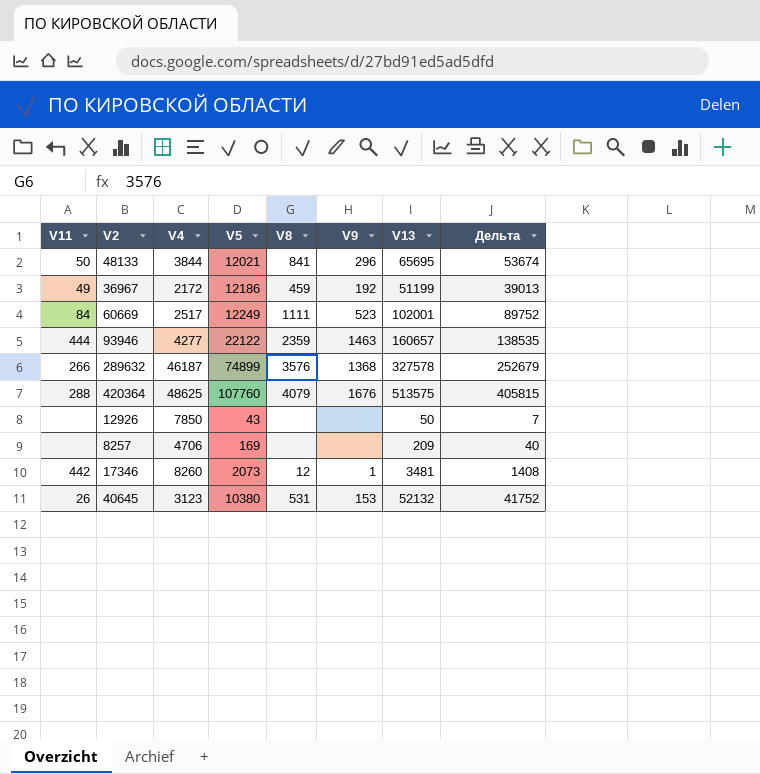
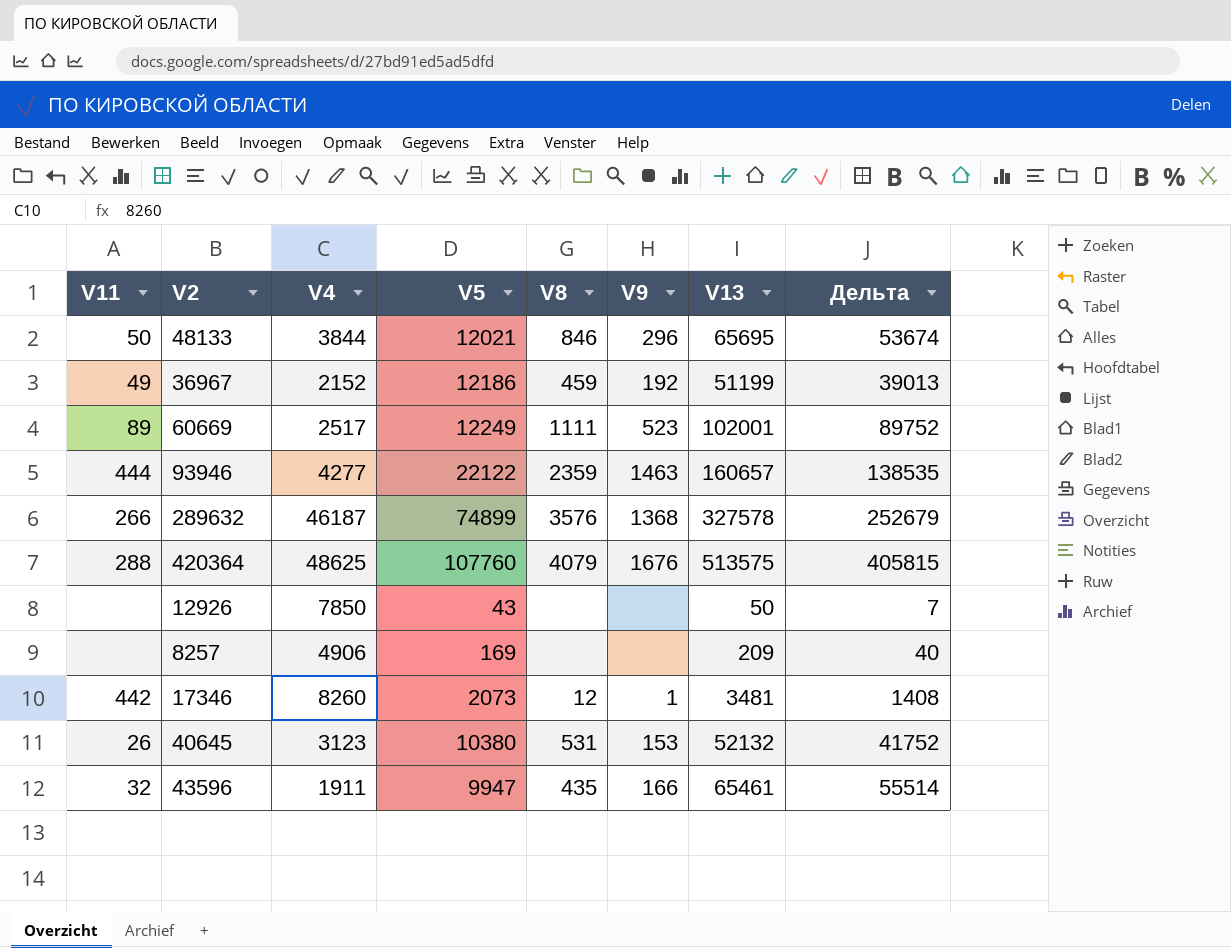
48133 | V8: 841 -> 846
36967 | V4: 2172 -> 2152
60669 | V11: 84 -> 89
8257 | V4: 4706 -> 4906
row 43596: none -> 32 | 1911 | 9947 | 435 | 166 | 65461 | 55514

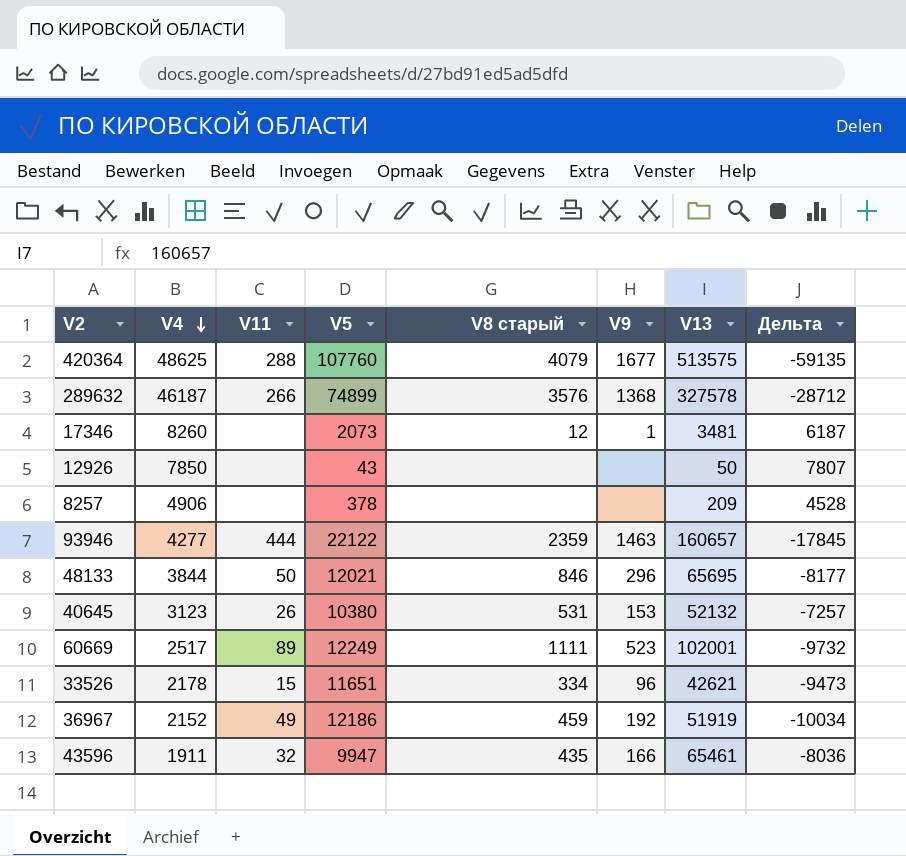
row order: none -> V4 descending
column V11 | position: 1 -> 3
column name: V8 -> V8 старый
column Дельта | formula: [V13] - [V5] -> [V4] - [V5]
420364 | V9: 1676 -> 1677
17346 | V11: 442 -> none
8257 | V5: 169 -> 378
row 33526: none -> 2178 | 15 | 11651 | 334 | 96 | 42621 | -9473
36967 | V13: 51199 -> 51919

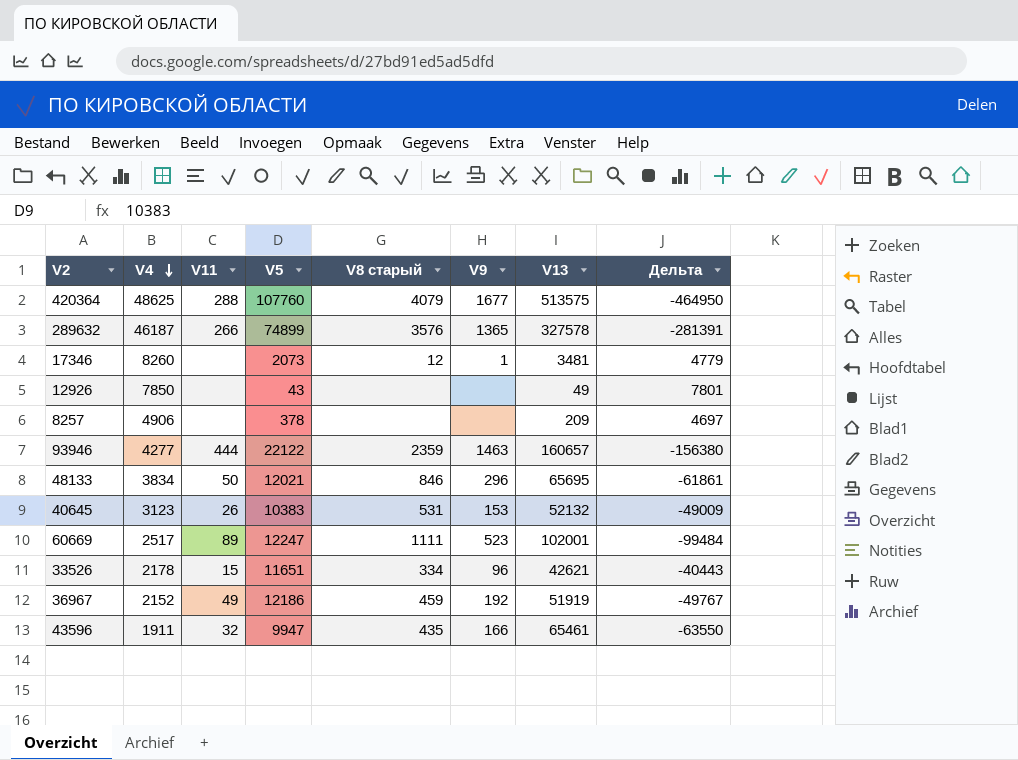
column Дельта | formula: [V4] - [V5] -> [V4] - [V13]
289632 | V9: 1368 -> 1365
12926 | V13: 50 -> 49
48133 | V4: 3844 -> 3834
40645 | V5: 10380 -> 10383
60669 | V5: 12249 -> 12247

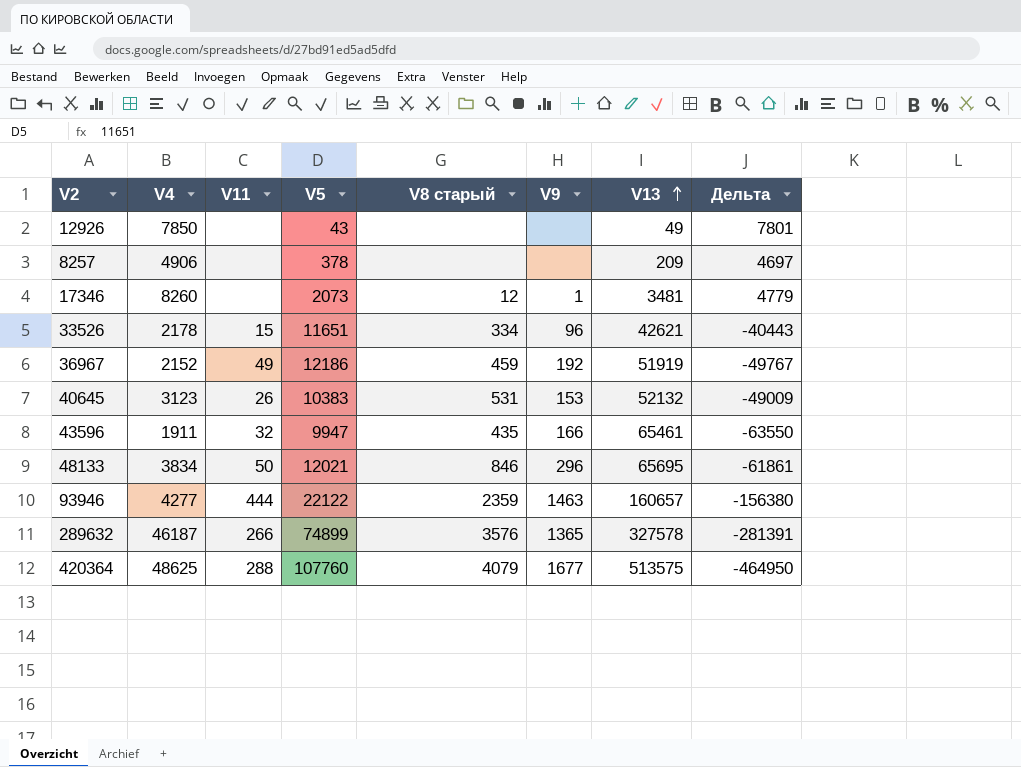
row order: V4 descending -> V13 ascending
row 60669: 2517 | 89 | 12247 | 1111 | 523 | 102001 | -99484 -> none

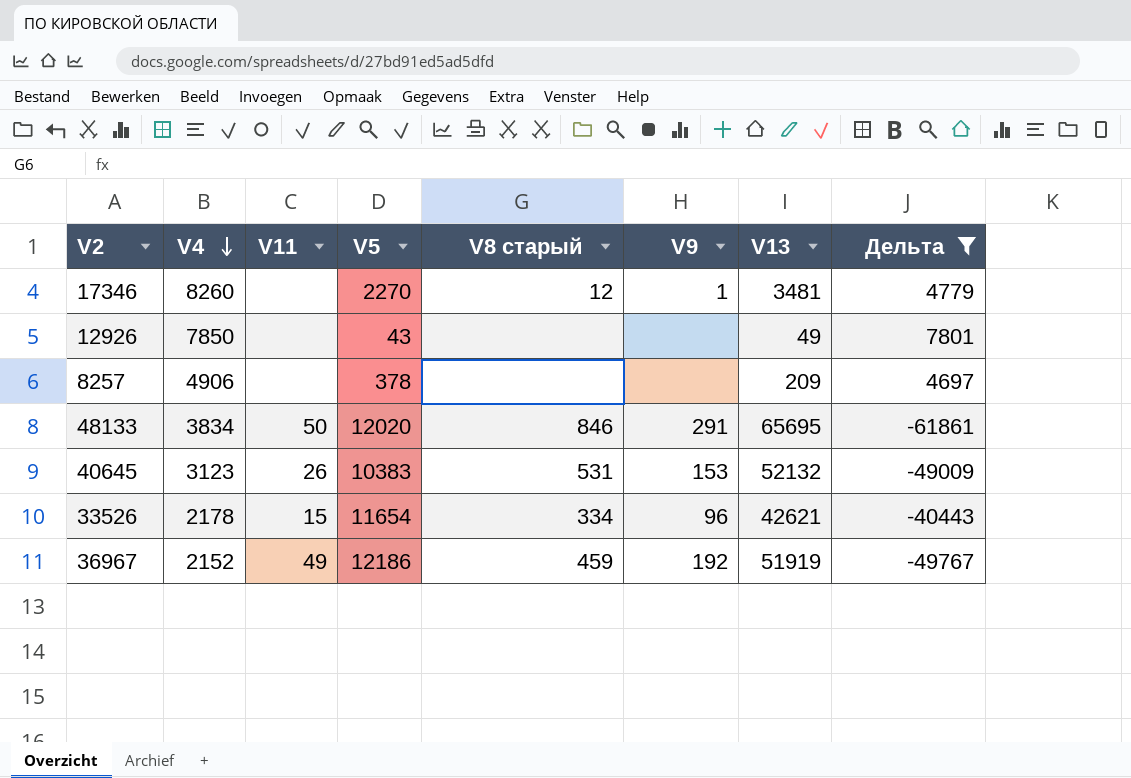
filter: none -> Дельта >= -61861
row order: V13 ascending -> V4 descending
17346 | V5: 2073 -> 2270
48133 | V5: 12021 -> 12020
48133 | V9: 296 -> 291
33526 | V5: 11651 -> 11654

